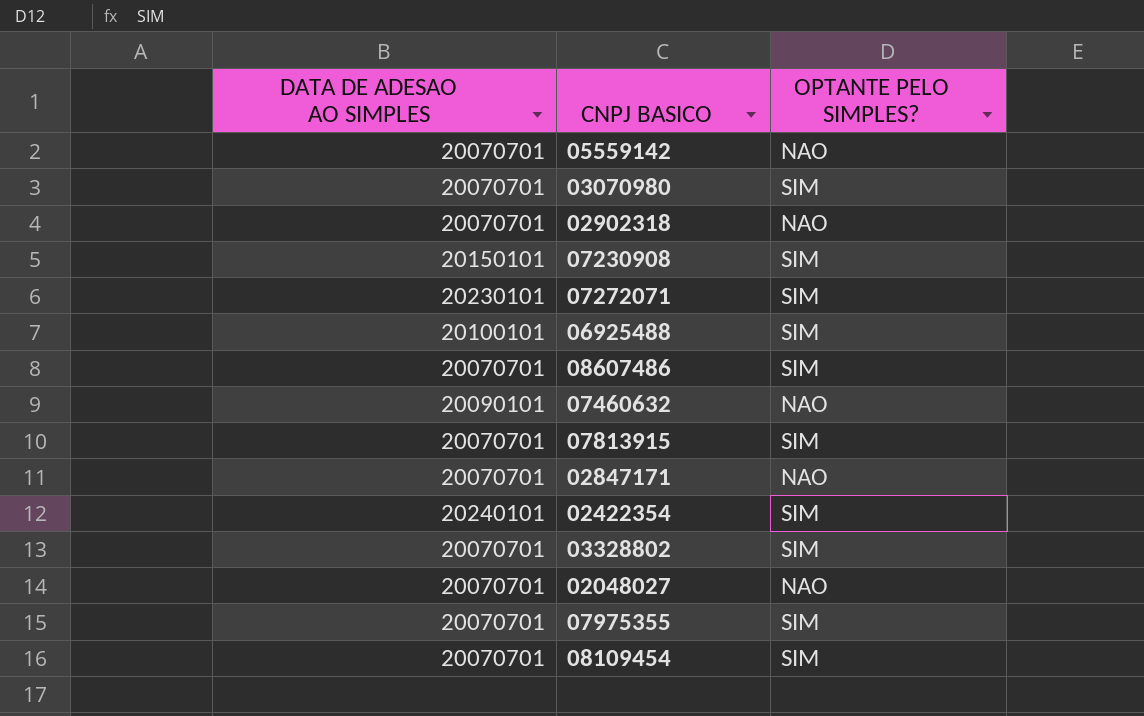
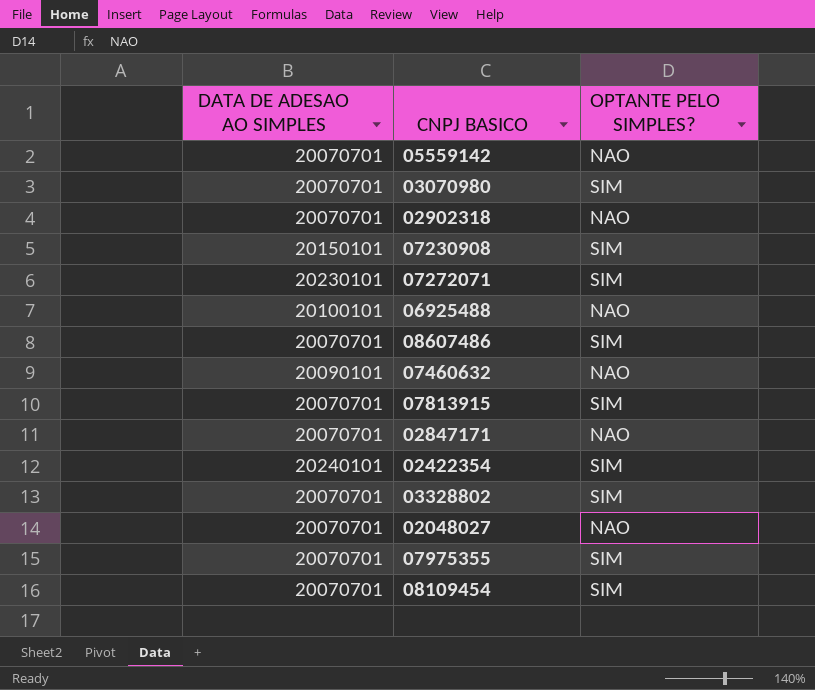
06925488 | OPTANTE PELO SIMPLES?: SIM -> NAO

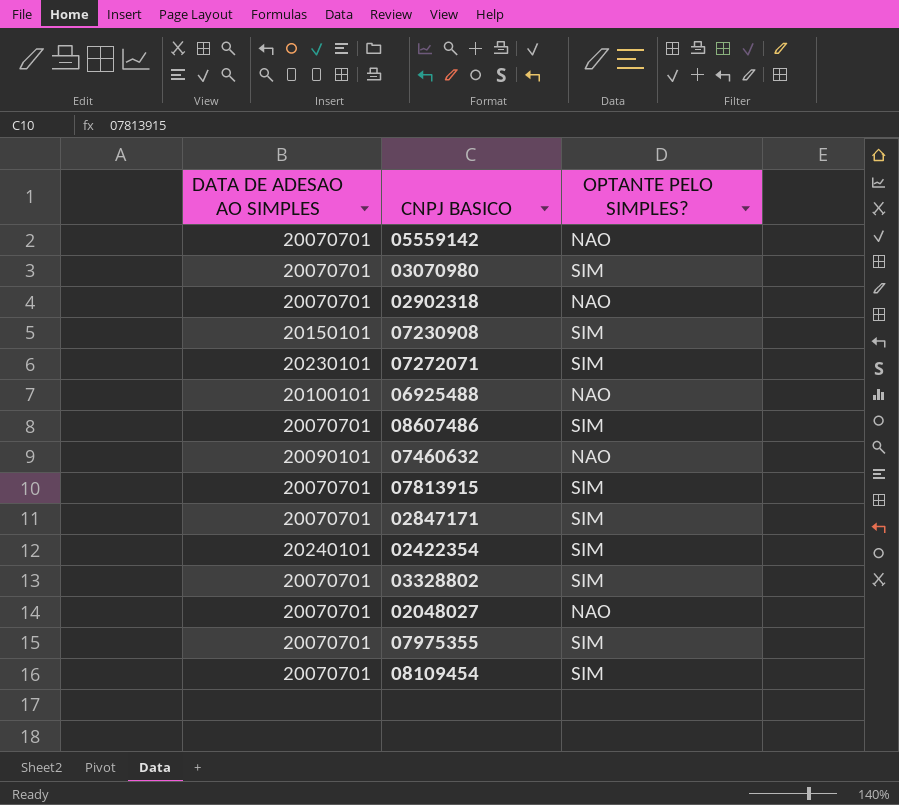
02847171 | OPTANTE PELO SIMPLES?: NAO -> SIM

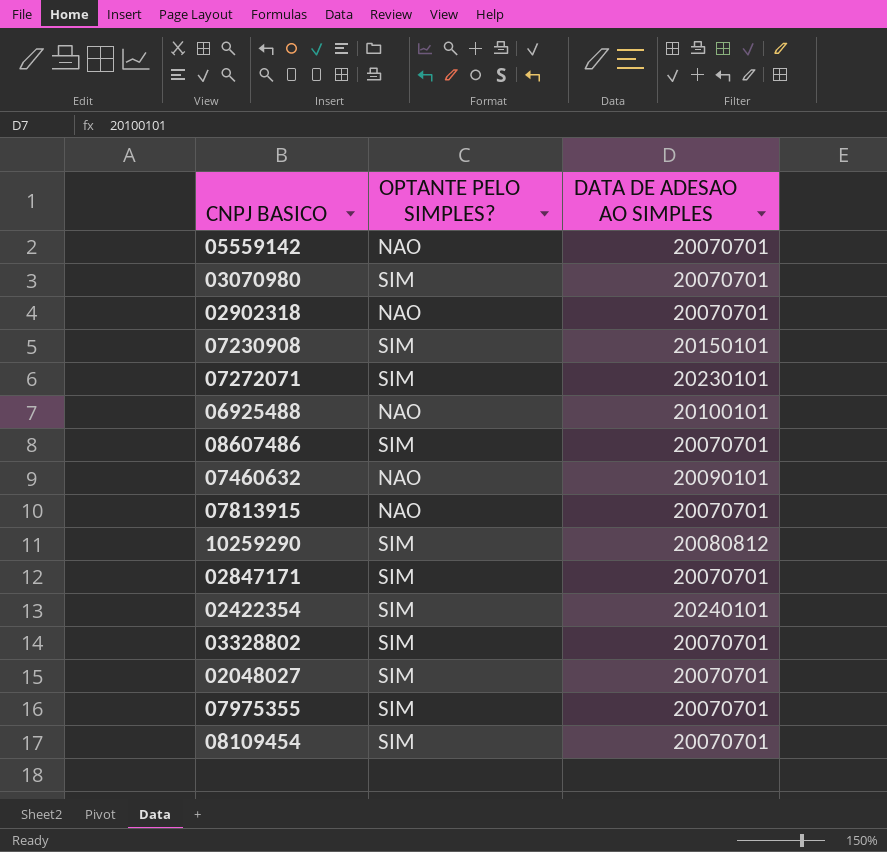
column DATA DE ADESAO AO SIMPLES | position: 1 -> 3
07813915 | OPTANTE PELO SIMPLES?: SIM -> NAO
row 10259290: none -> SIM | 20080812
02048027 | OPTANTE PELO SIMPLES?: NAO -> SIM

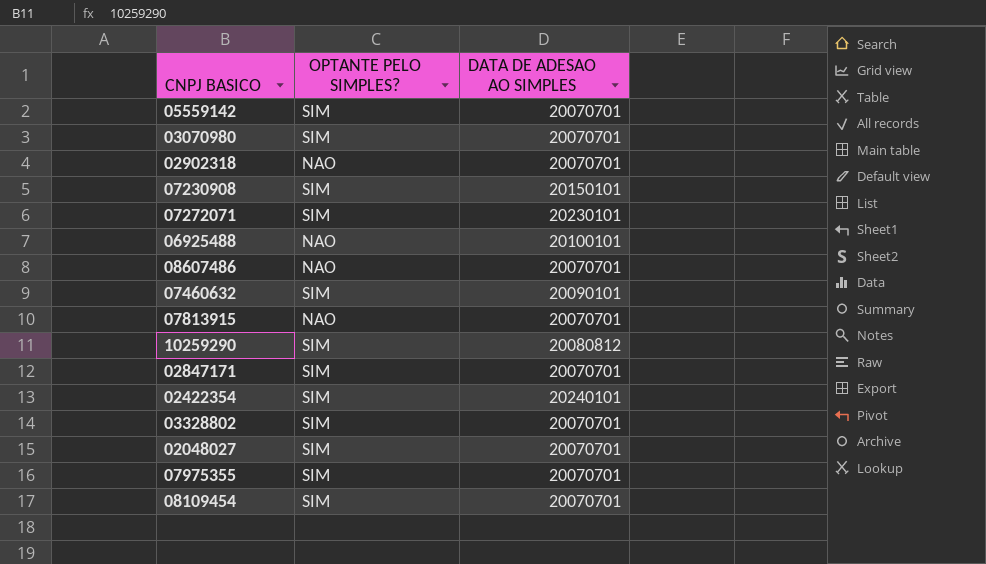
05559142 | OPTANTE PELO SIMPLES?: NAO -> SIM
08607486 | OPTANTE PELO SIMPLES?: SIM -> NAO
07460632 | OPTANTE PELO SIMPLES?: NAO -> SIM

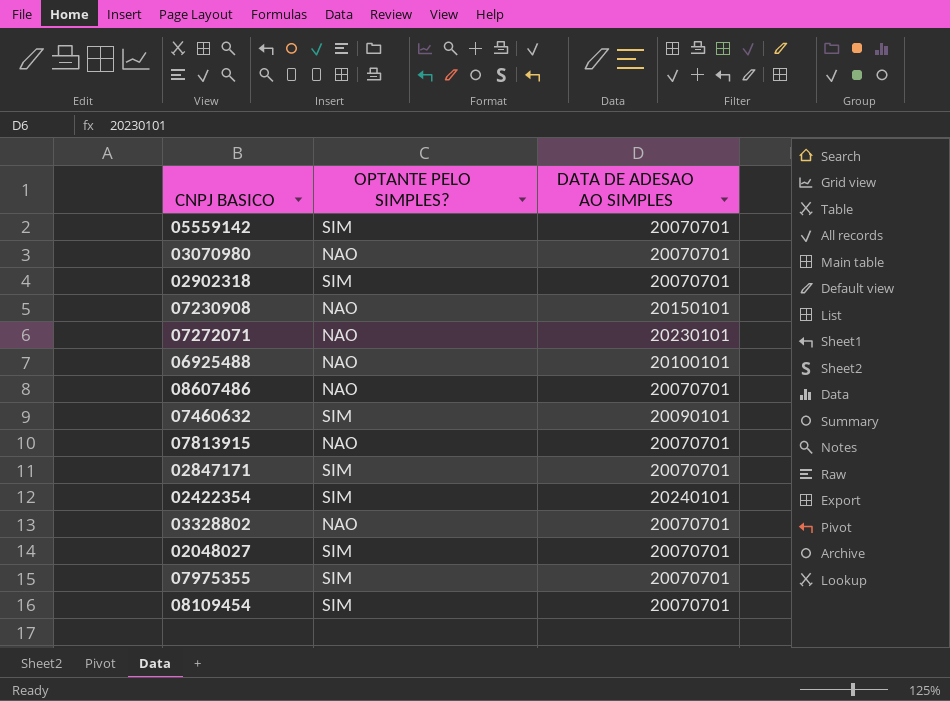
row 10259290: SIM | 20080812 -> none
03070980 | OPTANTE PELO SIMPLES?: SIM -> NAO
02902318 | OPTANTE PELO SIMPLES?: NAO -> SIM
07230908 | OPTANTE PELO SIMPLES?: SIM -> NAO
07272071 | OPTANTE PELO SIMPLES?: SIM -> NAO
03328802 | OPTANTE PELO SIMPLES?: SIM -> NAO

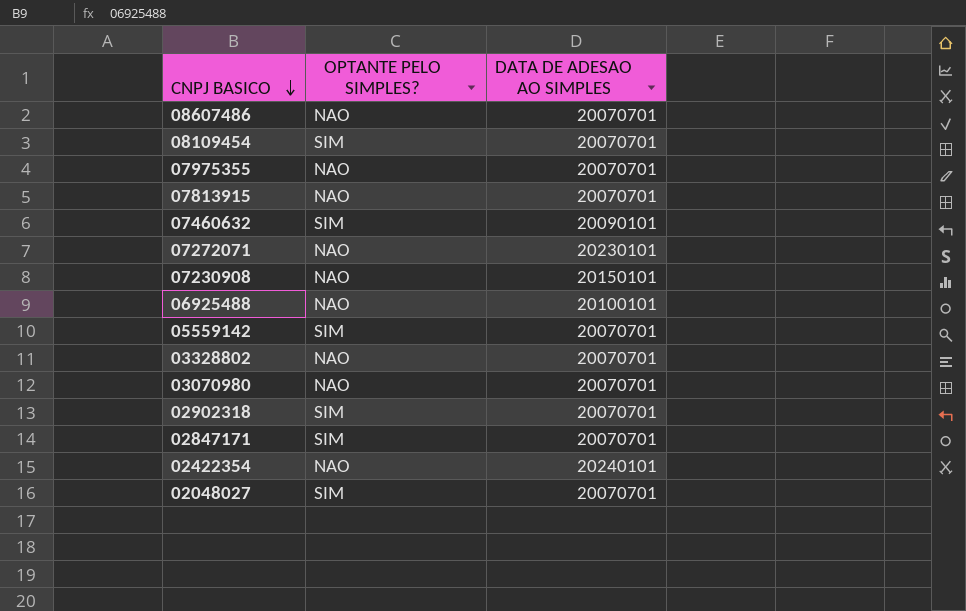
row order: none -> CNPJ BASICO descending
07975355 | OPTANTE PELO SIMPLES?: SIM -> NAO
02422354 | OPTANTE PELO SIMPLES?: SIM -> NAO

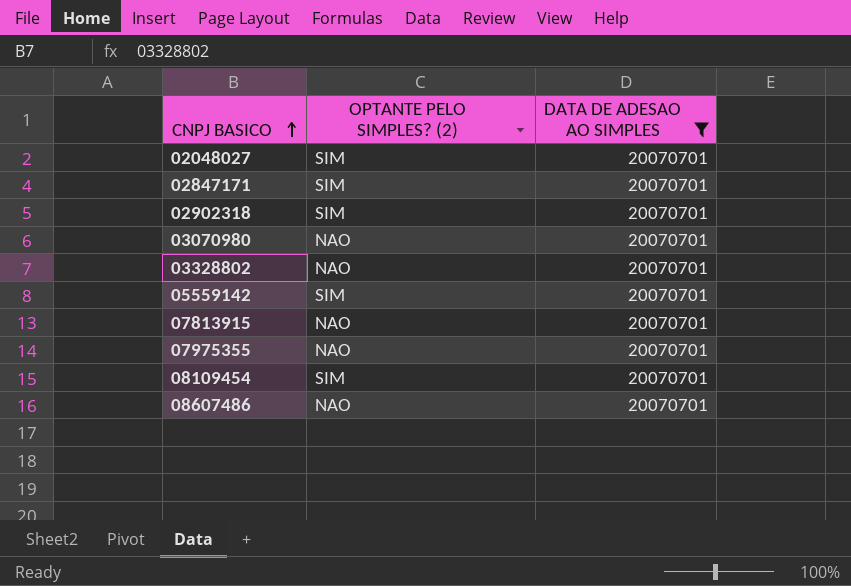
filter: none -> DATA DE ADESAO AO SIMPLES = 20070701
row order: CNPJ BASICO descending -> CNPJ BASICO ascending
column name: OPTANTE PELO SIMPLES? -> OPTANTE PELO SIMPLES? (2)

